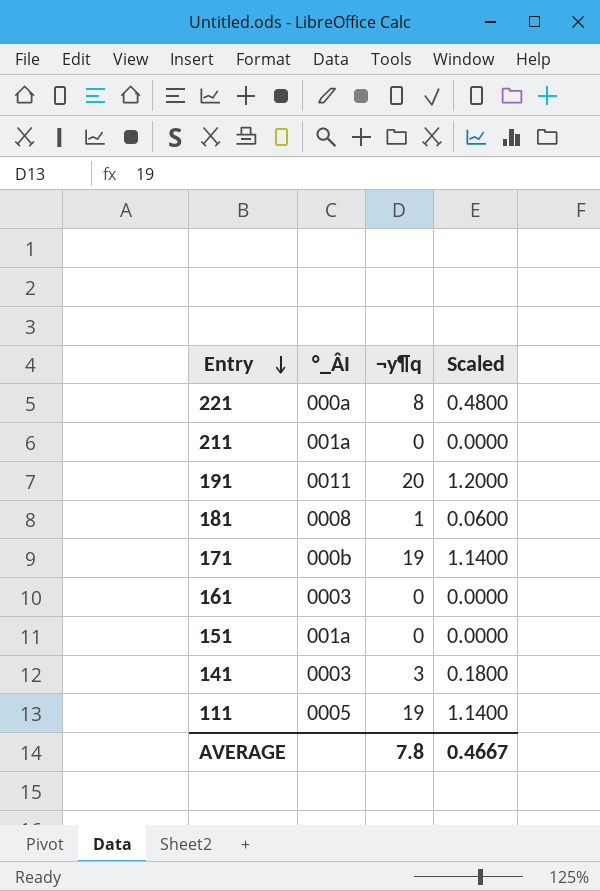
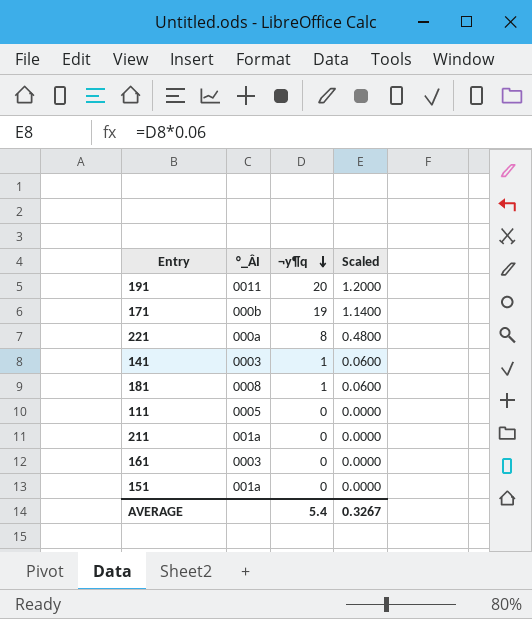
row order: Entry descending -> ¬y¶q descending
141 | ¬y¶q: 3 -> 1
141 | Scaled: 0.1800 -> 0.0600
111 | ¬y¶q: 19 -> 0
111 | Scaled: 1.1400 -> 0.0000
AVERAGE | ¬y¶q: 7.8 -> 5.4
AVERAGE | Scaled: 0.4667 -> 0.3267

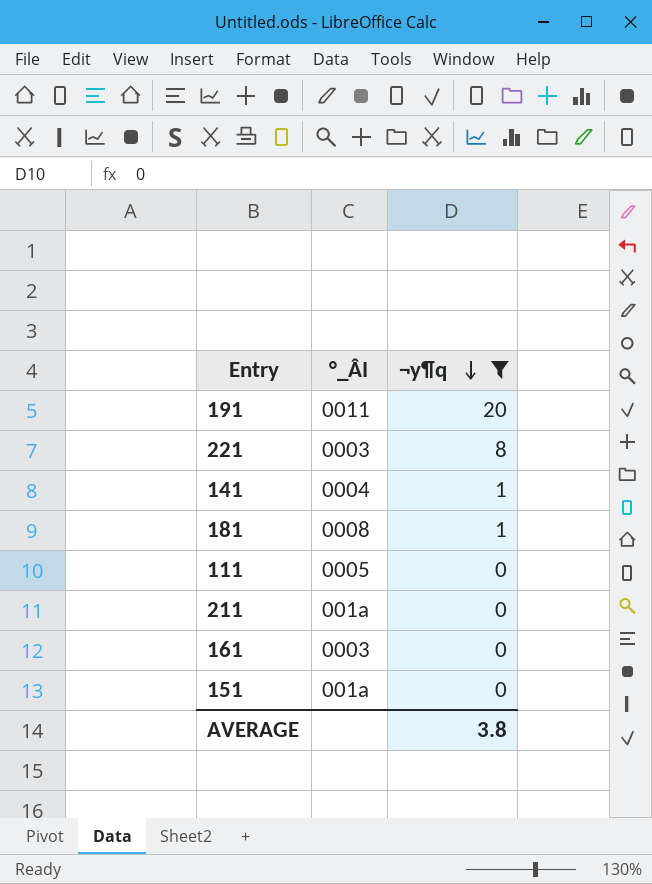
filter: none -> ¬y¶q != 19
column Scaled | formula: [¬y¶q] * 0.06 -> none
221 | °_ÂI: 000a -> 0003
141 | °_ÂI: 0003 -> 0004
AVERAGE | ¬y¶q: 5.4 -> 3.8

